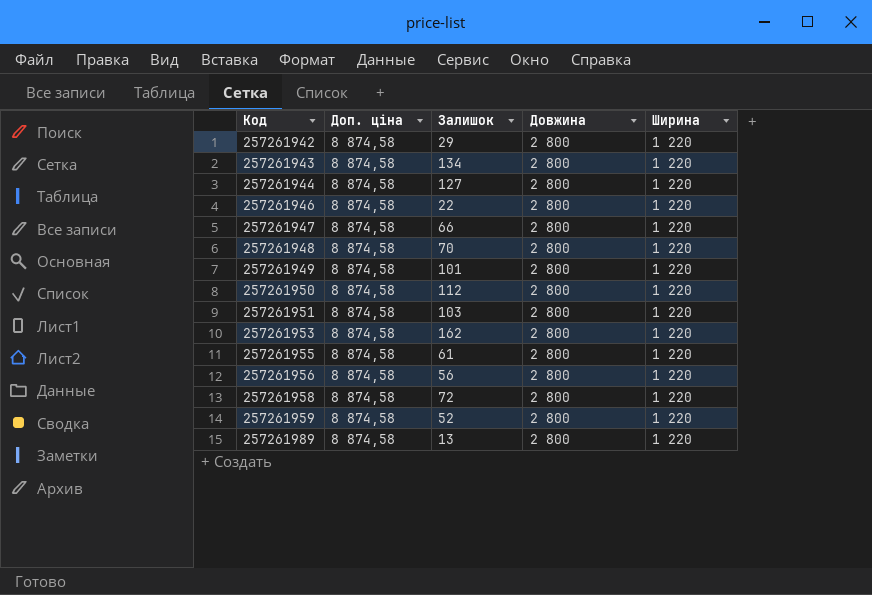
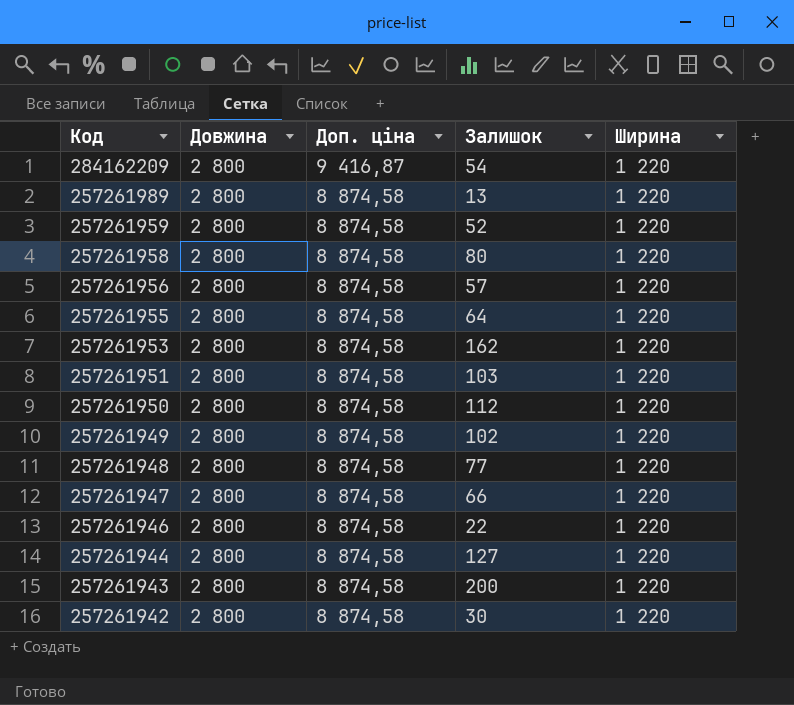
row order: Код ascending -> Код descending
column Довжина | position: 4 -> 2
row 284162209: none -> 2 800 | 9 416,87 | 54 | 1 220
257261958 | Залишок: 72 -> 80
257261956 | Залишок: 56 -> 57
257261955 | Залишок: 61 -> 64
257261949 | Залишок: 101 -> 102
257261948 | Залишок: 70 -> 77
257261943 | Залишок: 134 -> 200
257261942 | Залишок: 29 -> 30

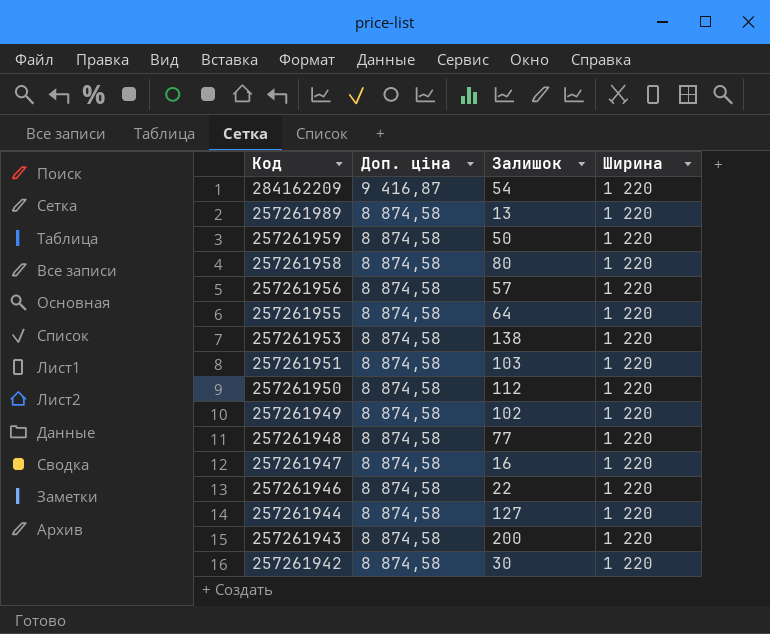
column Довжина | position: 2 -> none
257261959 | Залишок: 52 -> 50
257261953 | Залишок: 162 -> 138
257261947 | Залишок: 66 -> 16

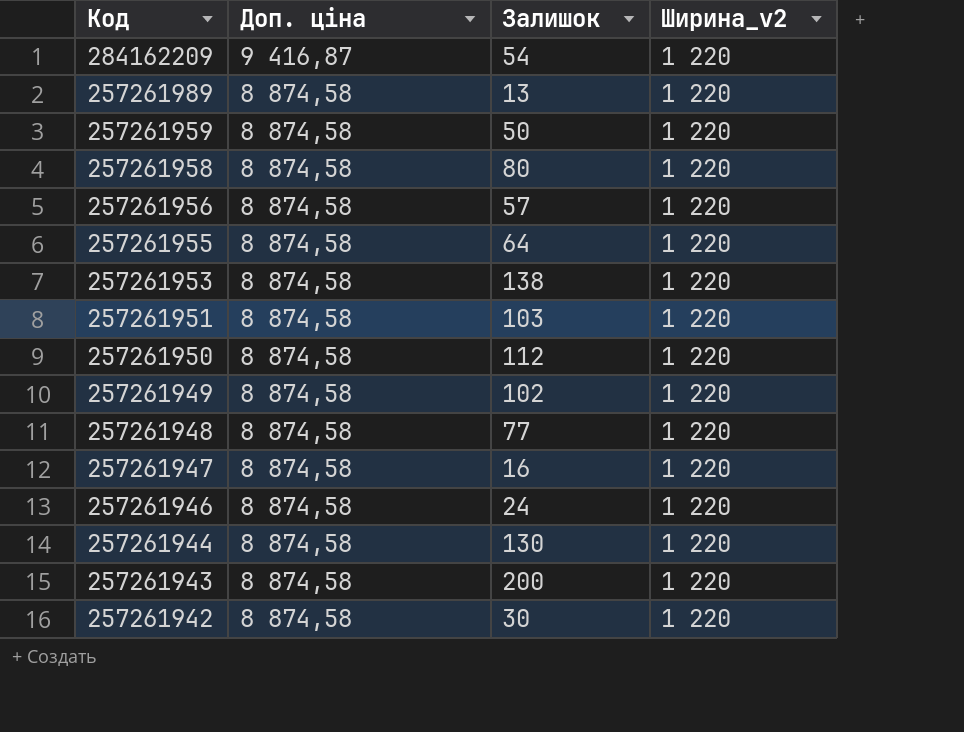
column name: Ширина -> Ширина_v2
257261946 | Залишок: 22 -> 24
257261944 | Залишок: 127 -> 130

